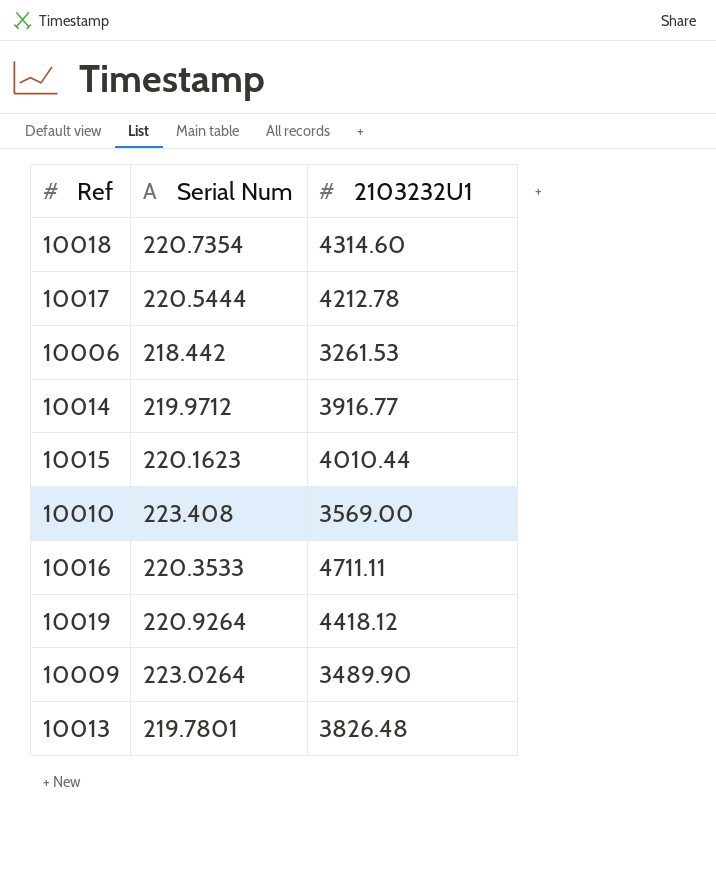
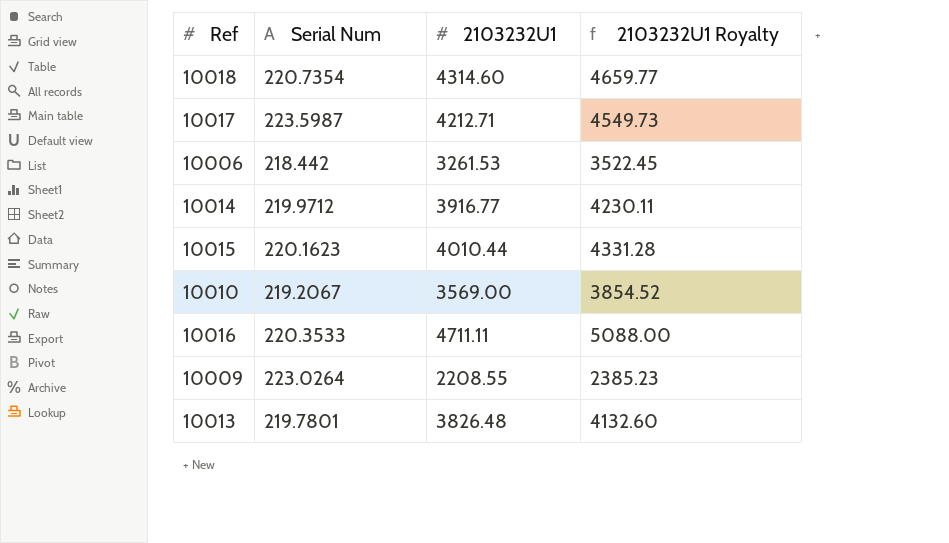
column 2103232U1 Royalty | formula: none -> [2103232U1] * 1.08
row 10019: 220.9264 | 4418.12 -> none
10017 | Serial Num: 220.5444 -> 223.5987
10017 | 2103232U1: 4212.78 -> 4212.71
10010 | Serial Num: 223.408 -> 219.2067
10009 | 2103232U1: 3489.90 -> 2208.55

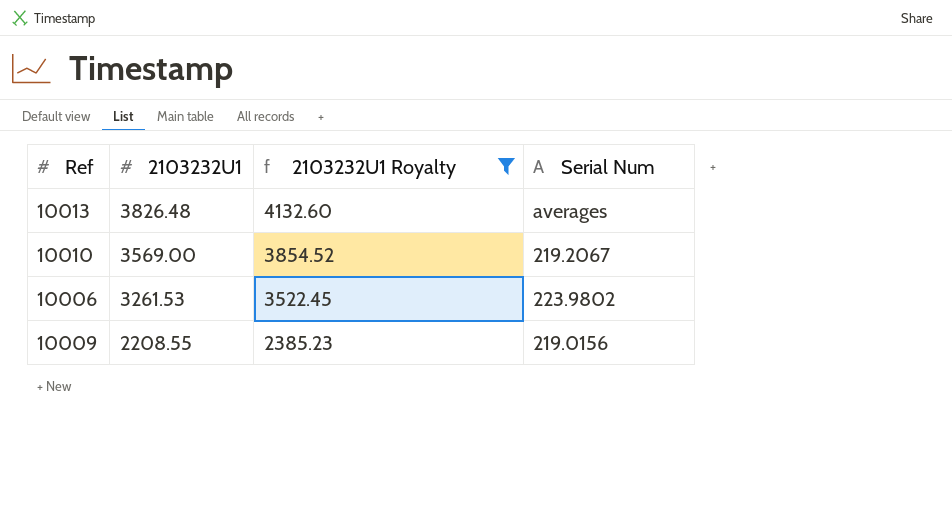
filter: none -> 2103232U1 Royalty <= 4132.60
row order: none -> 2103232U1 descending
column Serial Num | position: 2 -> 4
10013 | Serial Num: 219.7801 -> averages
10006 | Serial Num: 218.442 -> 223.9802
10009 | Serial Num: 223.0264 -> 219.0156

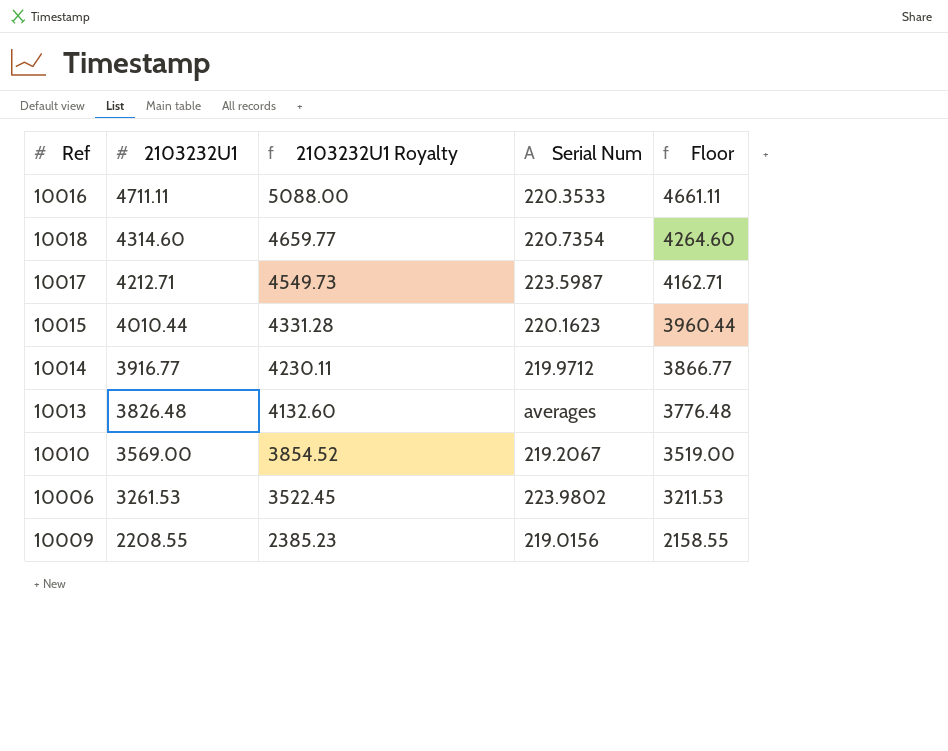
filter: 2103232U1 Royalty <= 4132.60 -> none
column Floor | formula: none -> [2103232U1] - 50

